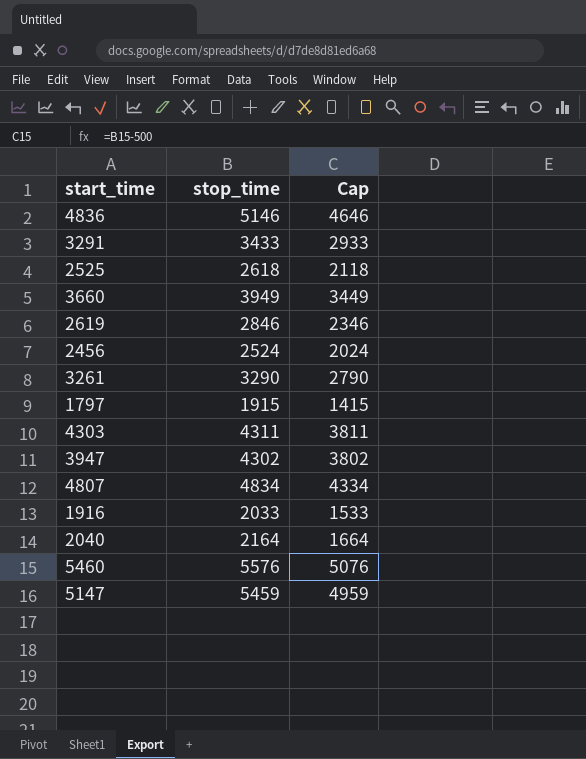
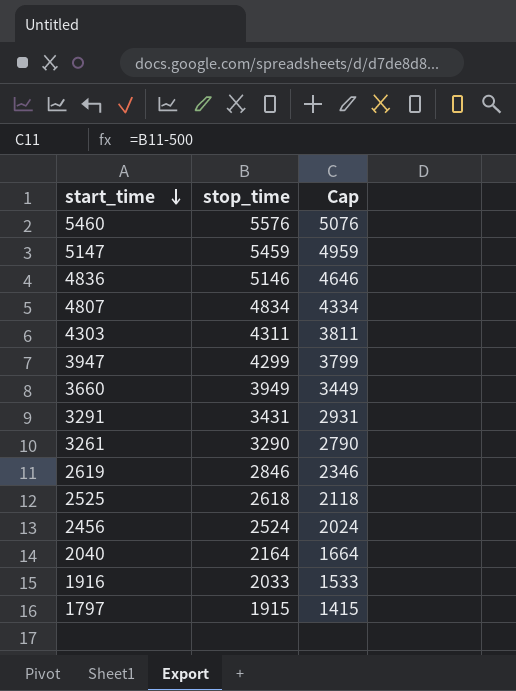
row order: none -> start_time descending
3947 | stop_time: 4302 -> 4299
3947 | Cap: 3802 -> 3799
3291 | stop_time: 3433 -> 3431
3291 | Cap: 2933 -> 2931

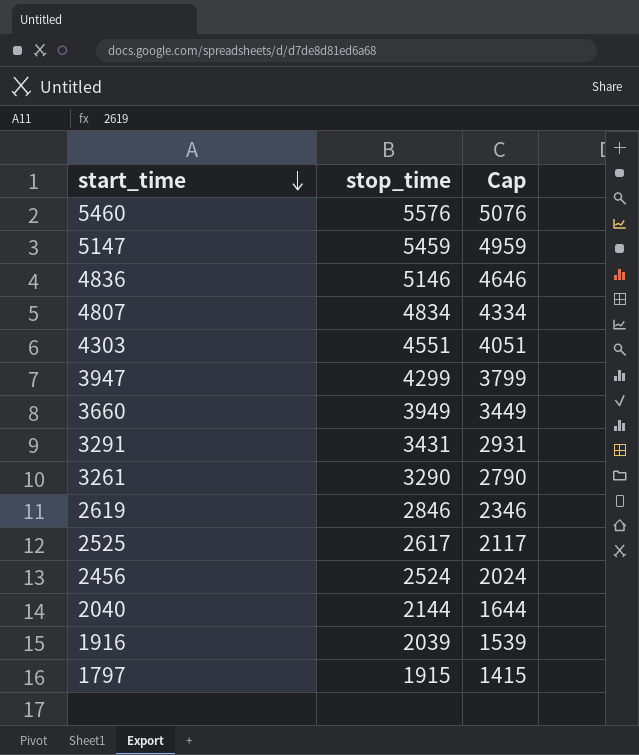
4303 | stop_time: 4311 -> 4551
4303 | Cap: 3811 -> 4051
2525 | stop_time: 2618 -> 2617
2525 | Cap: 2118 -> 2117
2040 | stop_time: 2164 -> 2144
2040 | Cap: 1664 -> 1644
1916 | stop_time: 2033 -> 2039
1916 | Cap: 1533 -> 1539

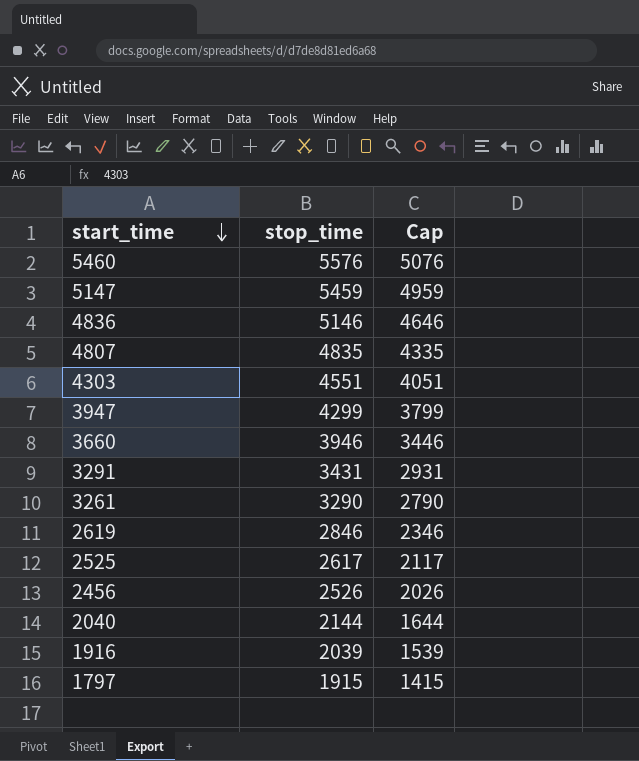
4807 | stop_time: 4834 -> 4835
4807 | Cap: 4334 -> 4335
3660 | stop_time: 3949 -> 3946
3660 | Cap: 3449 -> 3446
2456 | stop_time: 2524 -> 2526
2456 | Cap: 2024 -> 2026

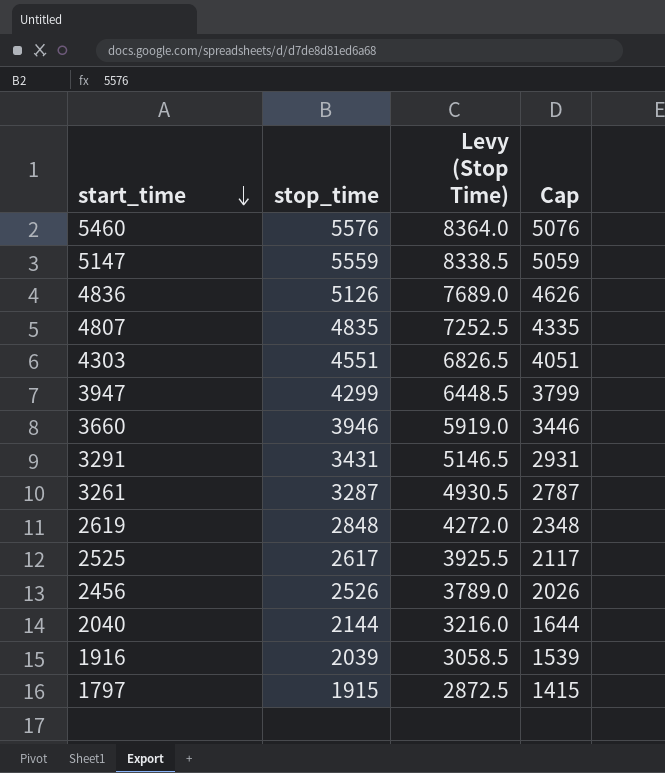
column Levy (Stop Time) | formula: none -> [stop_time] * 1.5
5147 | stop_time: 5459 -> 5559
5147 | Cap: 4959 -> 5059
4836 | stop_time: 5146 -> 5126
4836 | Cap: 4646 -> 4626
3261 | stop_time: 3290 -> 3287
3261 | Cap: 2790 -> 2787
2619 | stop_time: 2846 -> 2848
2619 | Cap: 2346 -> 2348

